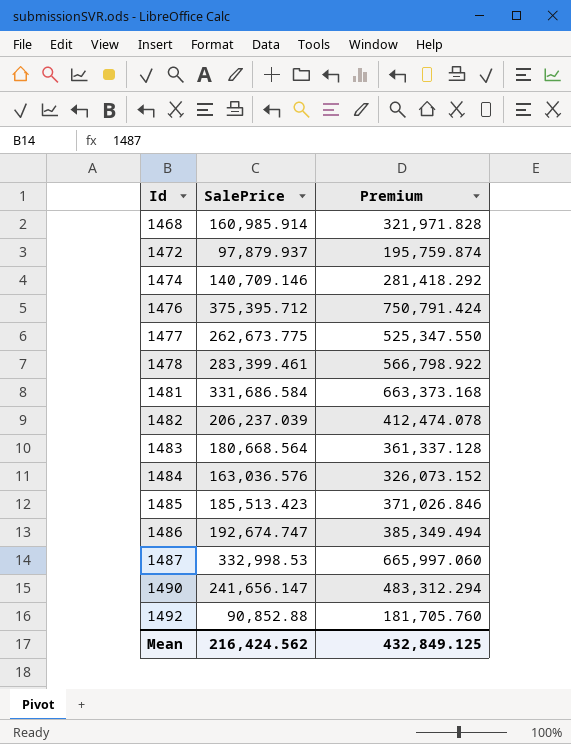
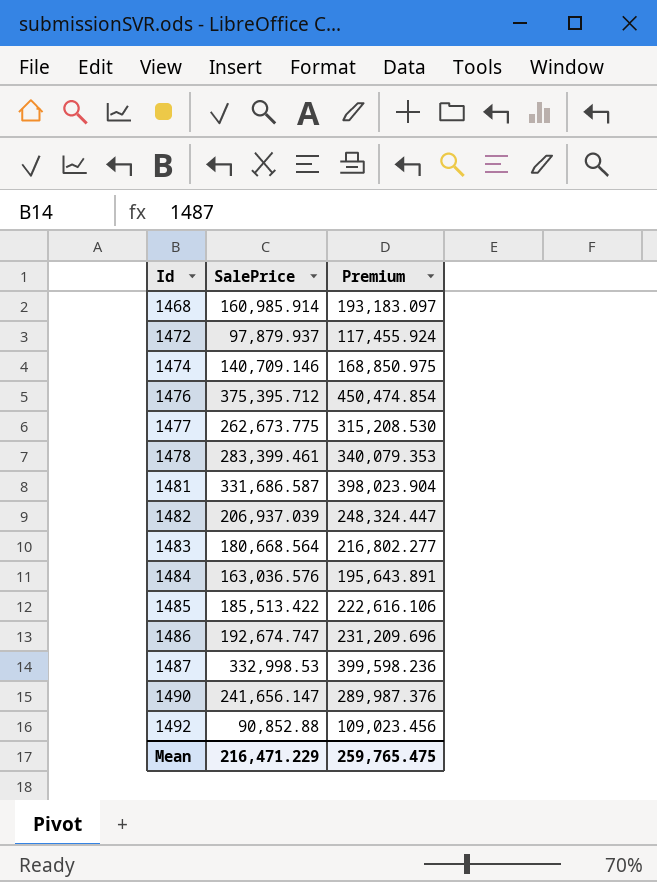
column Premium | formula: [SalePrice] * 2 -> [SalePrice] * 1.2
1481 | SalePrice: 331,686.584 -> 331,686.587
1482 | SalePrice: 206,237.039 -> 206,937.039
1485 | SalePrice: 185,513.423 -> 185,513.422
Mean | SalePrice: 216,424.562 -> 216,471.229
Mean | Premium: 432,849.125 -> 259,765.475

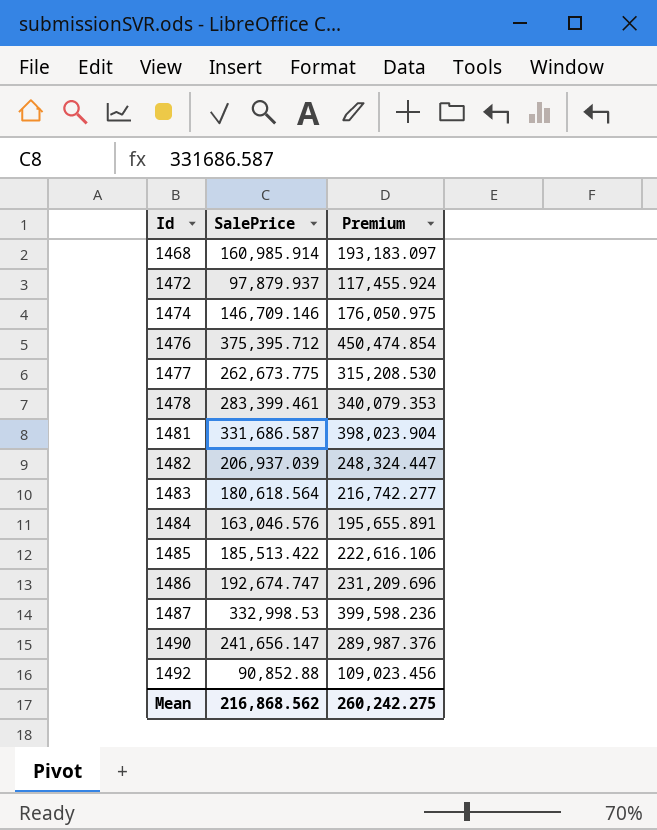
1474 | SalePrice: 140,709.146 -> 146,709.146
1474 | Premium: 168,850.975 -> 176,050.975
1483 | SalePrice: 180,668.564 -> 180,618.564
1483 | Premium: 216,802.277 -> 216,742.277
1484 | SalePrice: 163,036.576 -> 163,046.576
1484 | Premium: 195,643.891 -> 195,655.891
Mean | SalePrice: 216,471.229 -> 216,868.562
Mean | Premium: 259,765.475 -> 260,242.275

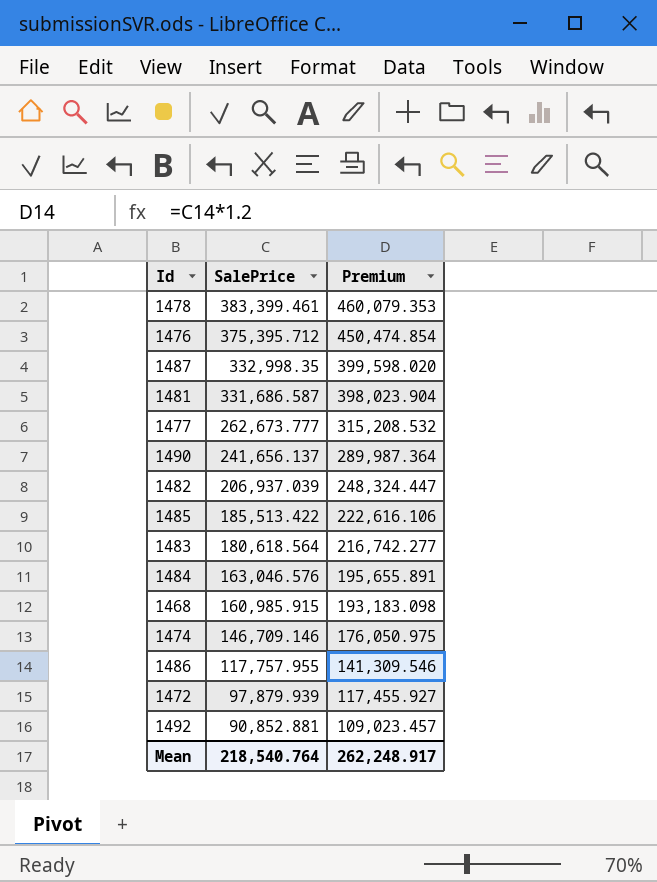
row order: Id ascending -> SalePrice descending
1478 | SalePrice: 283,399.461 -> 383,399.461
1478 | Premium: 340,079.353 -> 460,079.353
1487 | SalePrice: 332,998.53 -> 332,998.35
1487 | Premium: 399,598.236 -> 399,598.020
1477 | SalePrice: 262,673.775 -> 262,673.777
1477 | Premium: 315,208.530 -> 315,208.532
1490 | SalePrice: 241,656.147 -> 241,656.137
1490 | Premium: 289,987.376 -> 289,987.364
1468 | SalePrice: 160,985.914 -> 160,985.915
1468 | Premium: 193,183.097 -> 193,183.098
1486 | SalePrice: 192,674.747 -> 117,757.955
1486 | Premium: 231,209.696 -> 141,309.546
1472 | SalePrice: 97,879.937 -> 97,879.939
1472 | Premium: 117,455.924 -> 117,455.927
1492 | SalePrice: 90,852.88 -> 90,852.881
1492 | Premium: 109,023.456 -> 109,023.457
Mean | SalePrice: 216,868.562 -> 218,540.764
Mean | Premium: 260,242.275 -> 262,248.917

